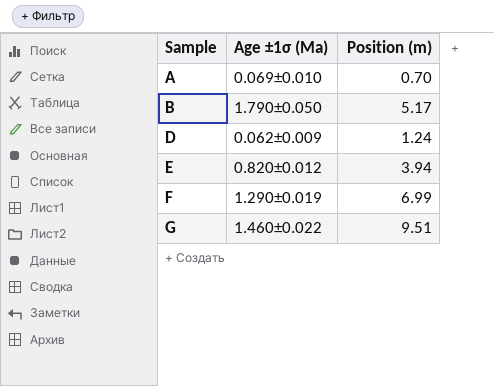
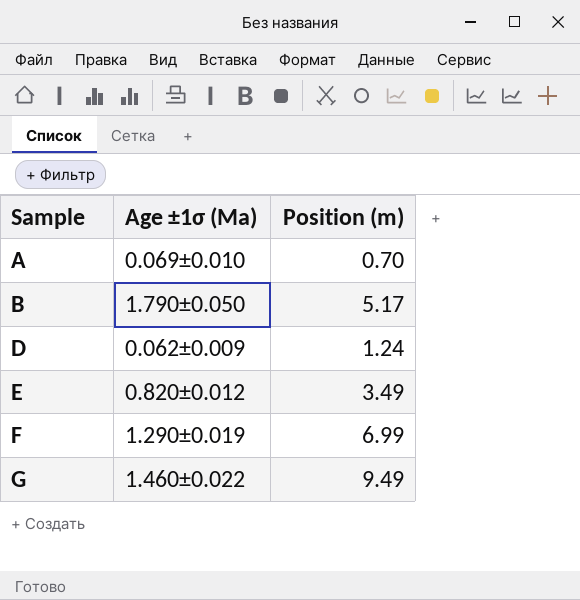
E | Position (m): 3.94 -> 3.49
G | Position (m): 9.51 -> 9.49

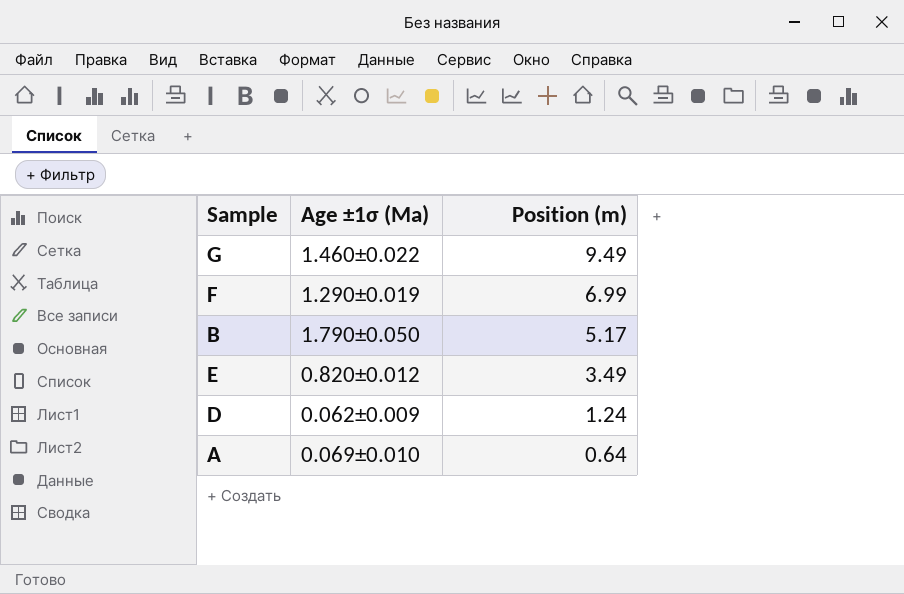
row order: Sample ascending -> Position (m) descending
A | Position (m): 0.70 -> 0.64

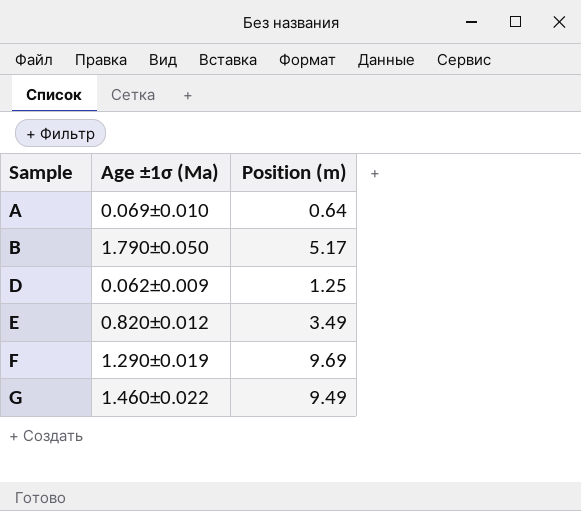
row order: Position (m) descending -> Sample ascending
D | Position (m): 1.24 -> 1.25
F | Position (m): 6.99 -> 9.69

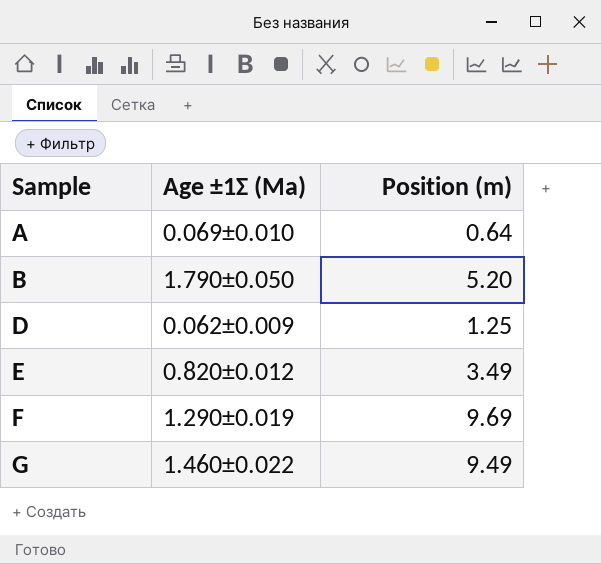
column name: Age ±1σ (Ma) -> Age ±1Σ (Ma)
B | Position (m): 5.17 -> 5.20

